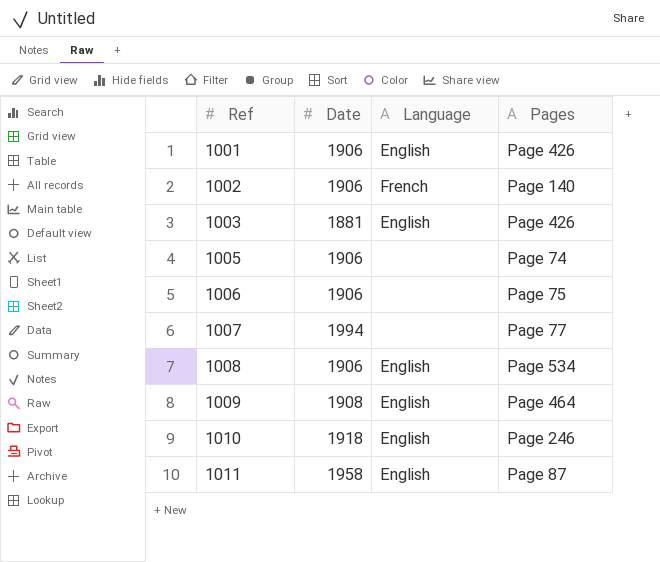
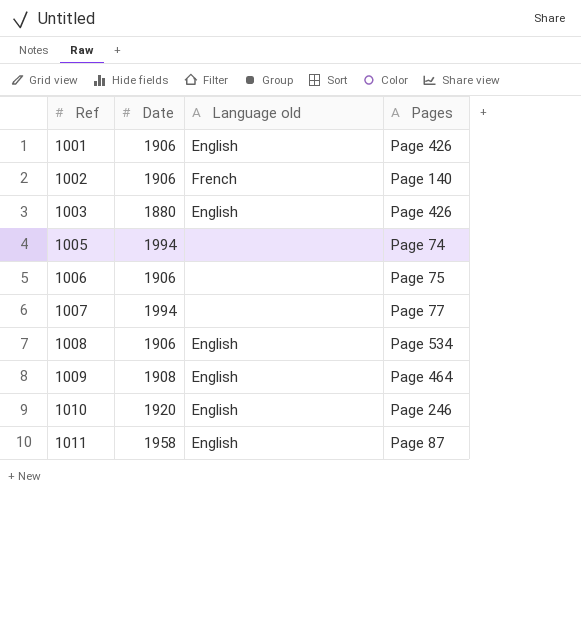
column name: Language -> Language old
1003 | Date: 1881 -> 1880
1005 | Date: 1906 -> 1994
1010 | Date: 1918 -> 1920

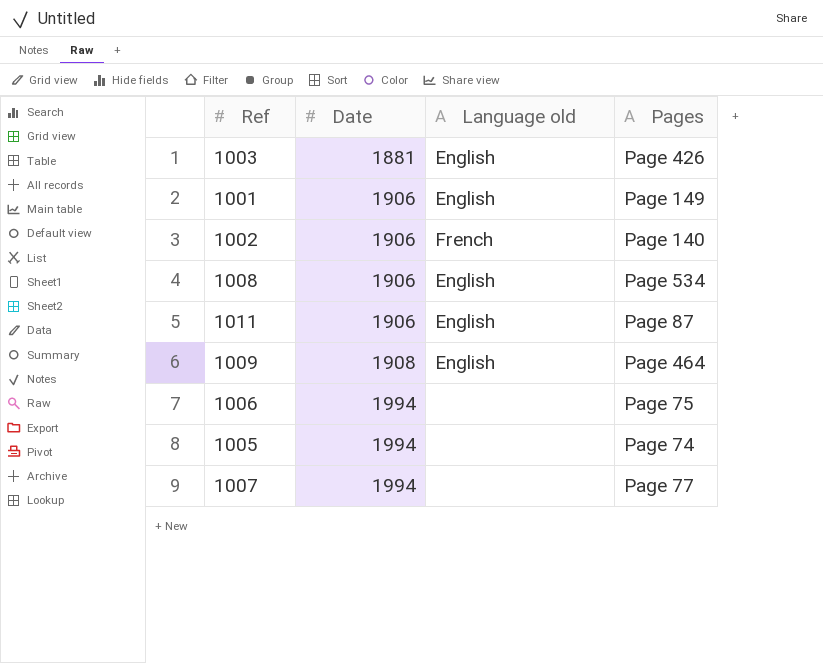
row order: Ref ascending -> Date ascending
row 1010: 1920 | English | Page 246 -> none
1003 | Date: 1880 -> 1881
1001 | Pages: Page 426 -> Page 149
1011 | Date: 1958 -> 1906
1006 | Date: 1906 -> 1994

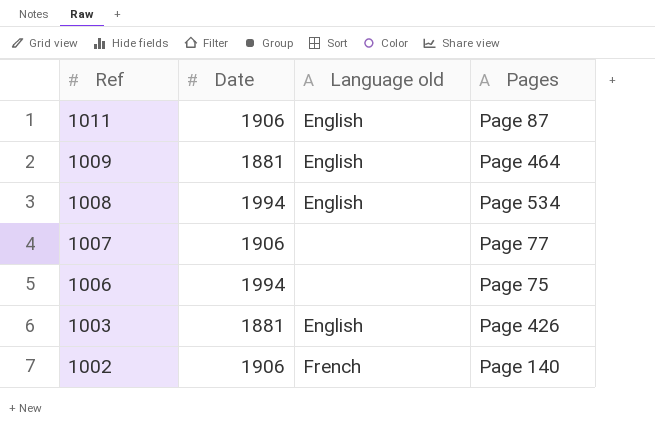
row order: Date ascending -> Ref descending
row 1001: 1906 | English | Page 149 -> none
row 1005: 1994 | none | Page 74 -> none
1009 | Date: 1908 -> 1881
1008 | Date: 1906 -> 1994
1007 | Date: 1994 -> 1906

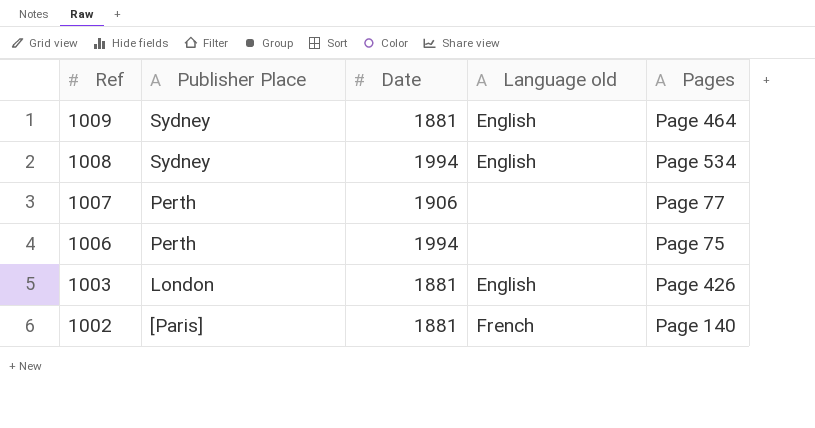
column Publisher Place | position: none -> 2
row 1011: 1906 | English | Page 87 -> none
1002 | Date: 1906 -> 1881

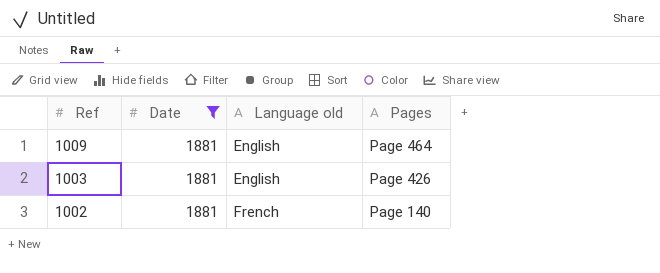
filter: none -> Date = 1881
column Publisher Place | position: 2 -> none

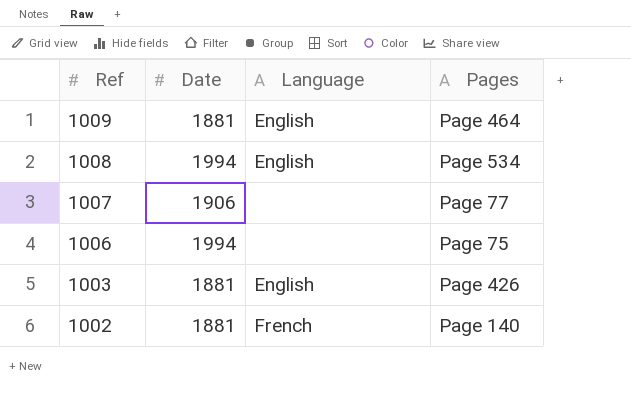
filter: Date = 1881 -> none
column name: Language old -> Language

